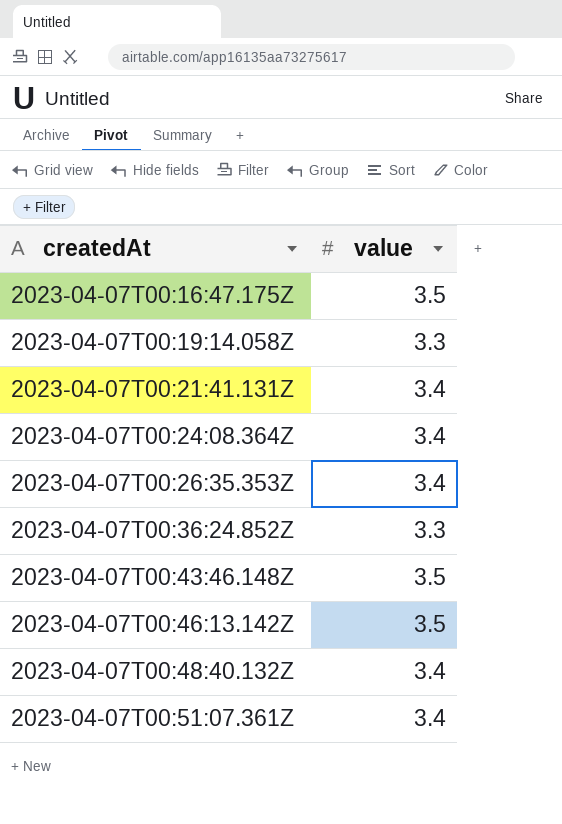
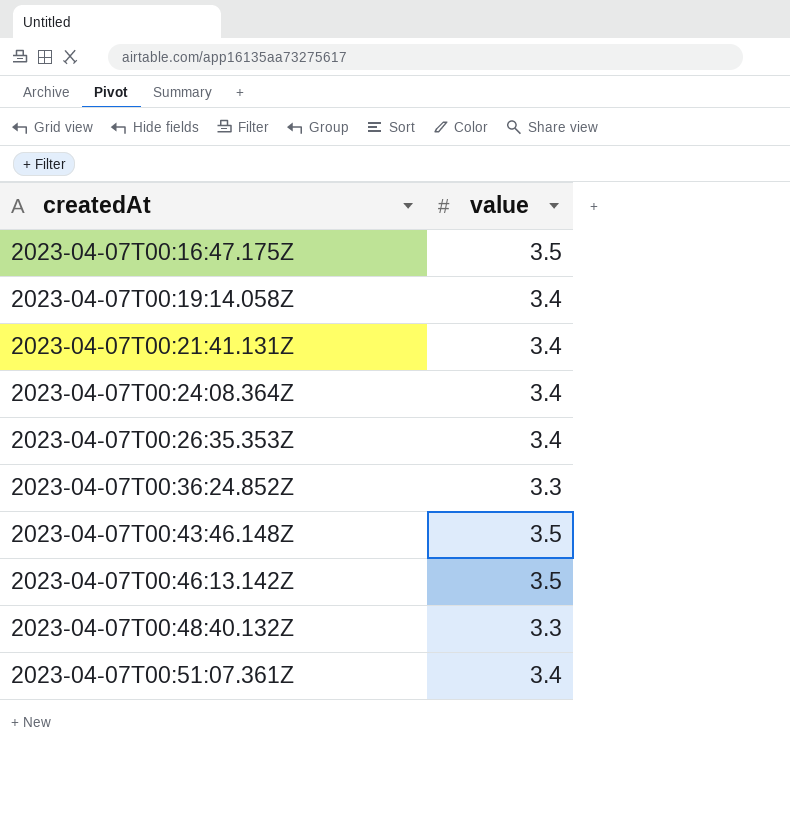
2023-04-07T00:19:14.058Z | value: 3.3 -> 3.4
2023-04-07T00:48:40.132Z | value: 3.4 -> 3.3

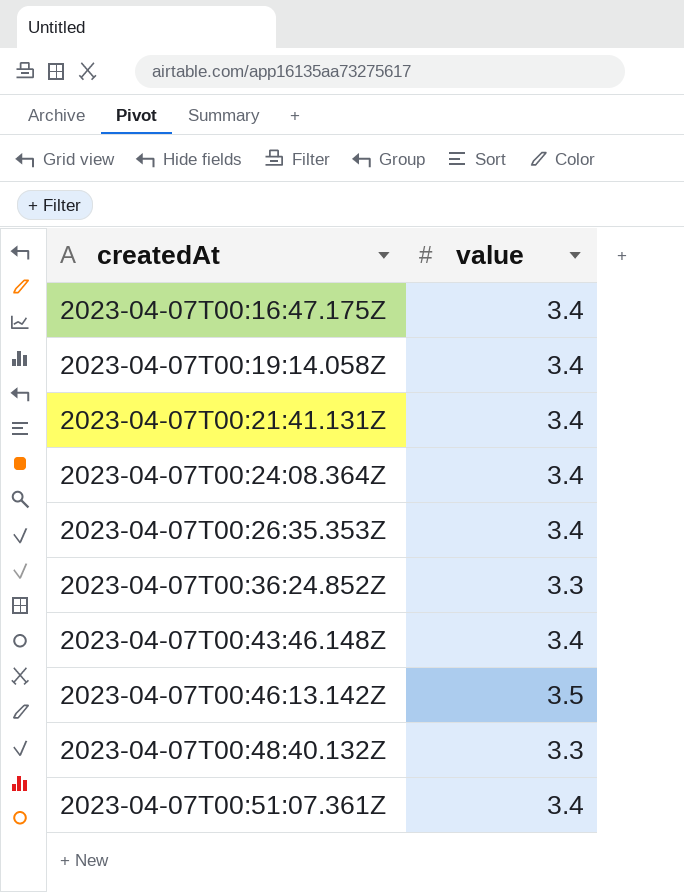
2023-04-07T00:16:47.175Z | value: 3.5 -> 3.4
2023-04-07T00:43:46.148Z | value: 3.5 -> 3.4

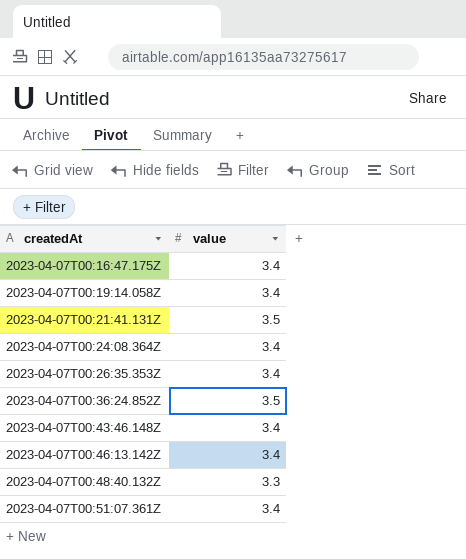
2023-04-07T00:21:41.131Z | value: 3.4 -> 3.5
2023-04-07T00:36:24.852Z | value: 3.3 -> 3.5
2023-04-07T00:46:13.142Z | value: 3.5 -> 3.4

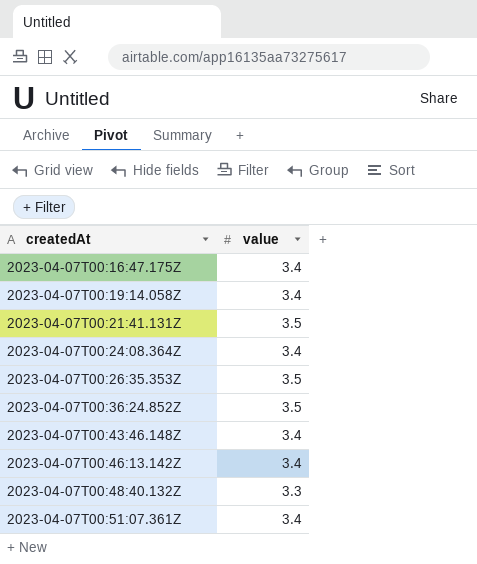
2023-04-07T00:26:35.353Z | value: 3.4 -> 3.5

